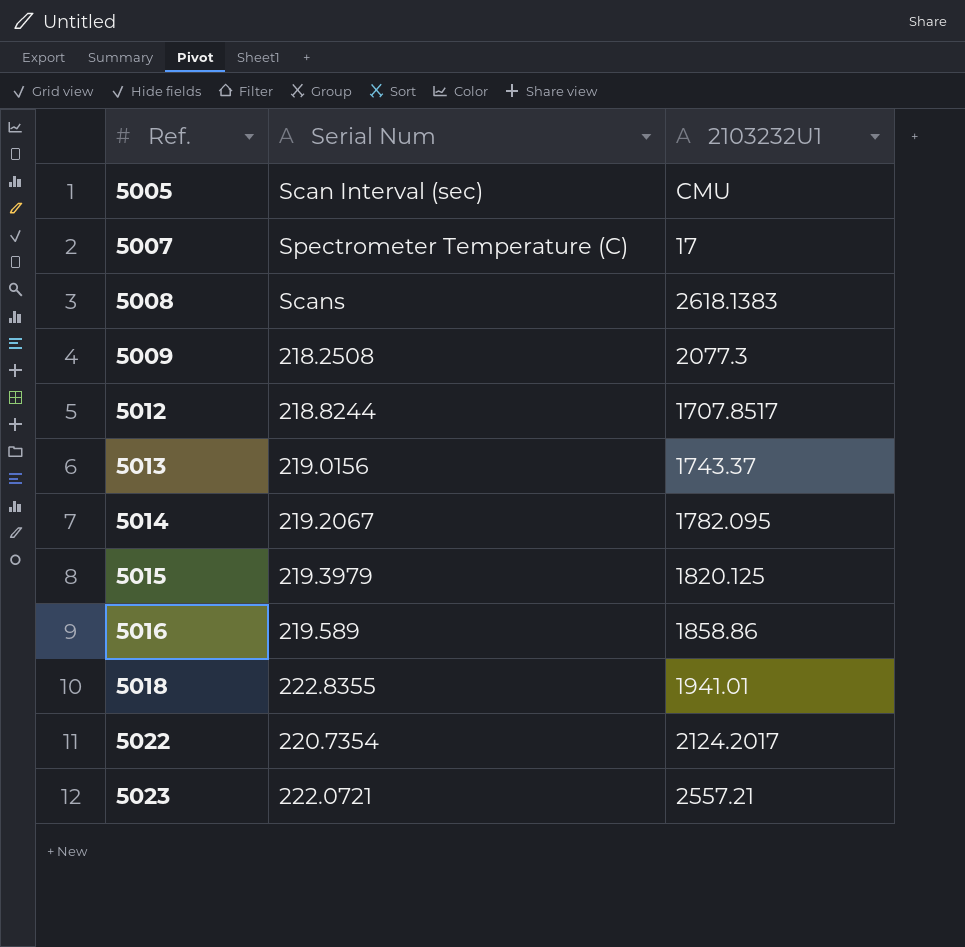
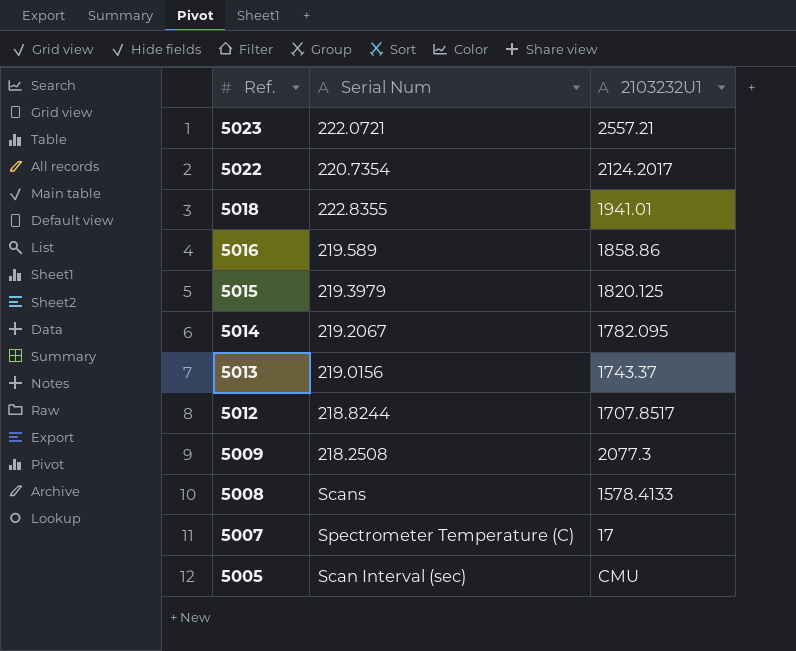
row order: Ref. ascending -> Ref. descending
5008 | 2103232U1: 2618.1383 -> 1578.4133

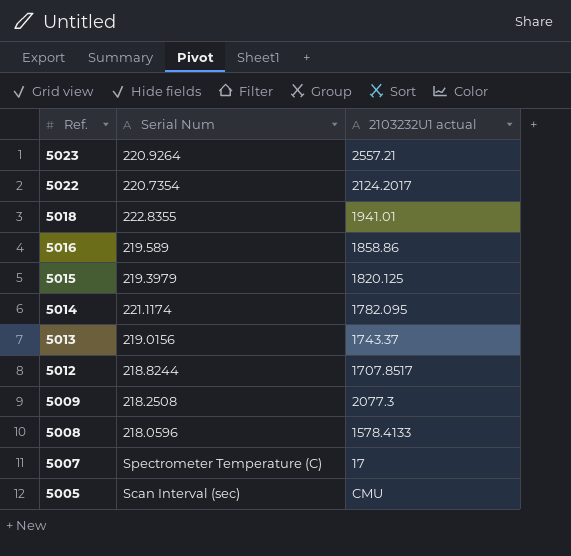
column name: 2103232U1 -> 2103232U1 actual
5023 | Serial Num: 222.0721 -> 220.9264
5014 | Serial Num: 219.2067 -> 221.1174
5008 | Serial Num: Scans -> 218.0596

